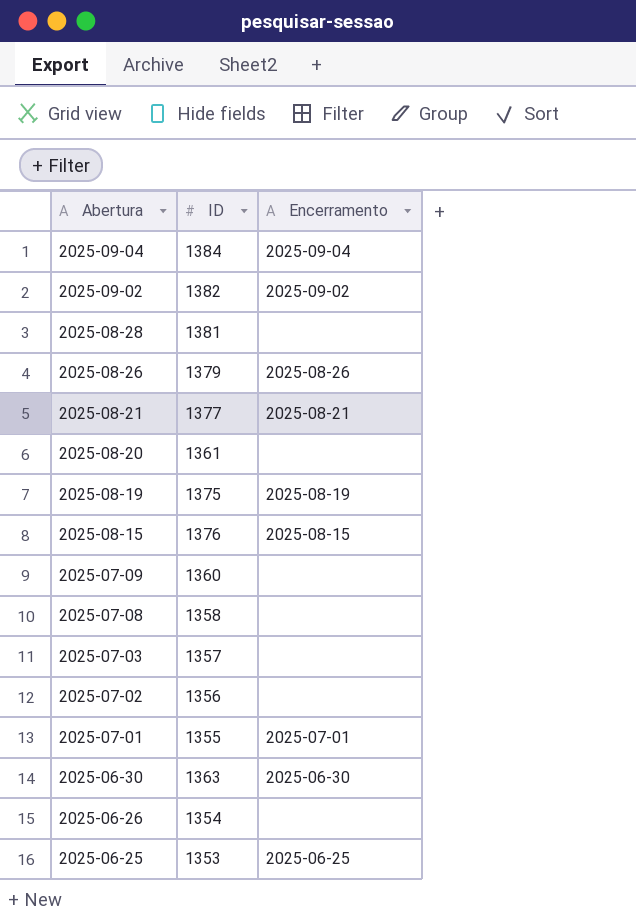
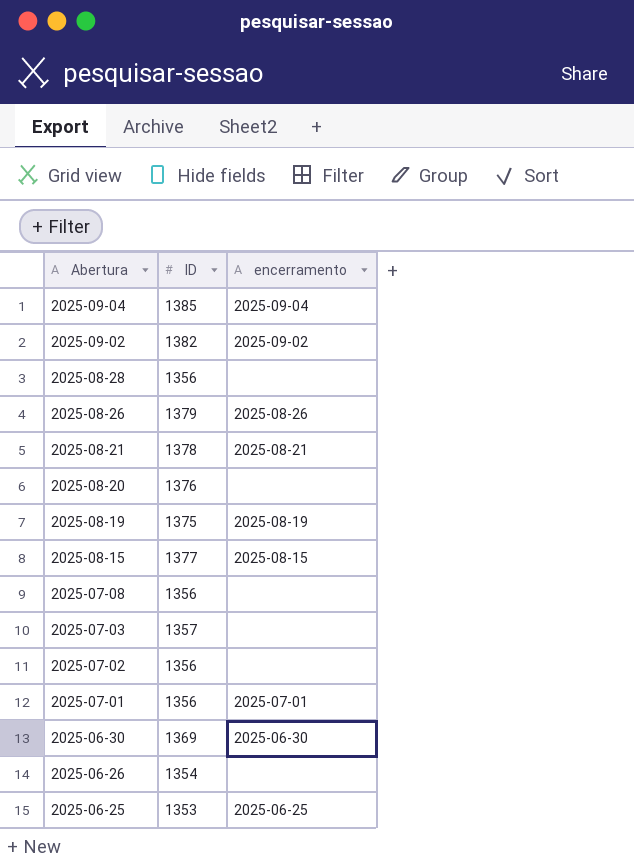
column name: Encerramento -> encerramento
row 2025-07-09: 1360 | none -> none
2025-09-04 | ID: 1384 -> 1385
2025-08-28 | ID: 1381 -> 1356
2025-08-21 | ID: 1377 -> 1378
2025-08-20 | ID: 1361 -> 1376
2025-08-15 | ID: 1376 -> 1377
2025-07-08 | ID: 1358 -> 1356
2025-07-01 | ID: 1355 -> 1356
2025-06-30 | ID: 1363 -> 1369

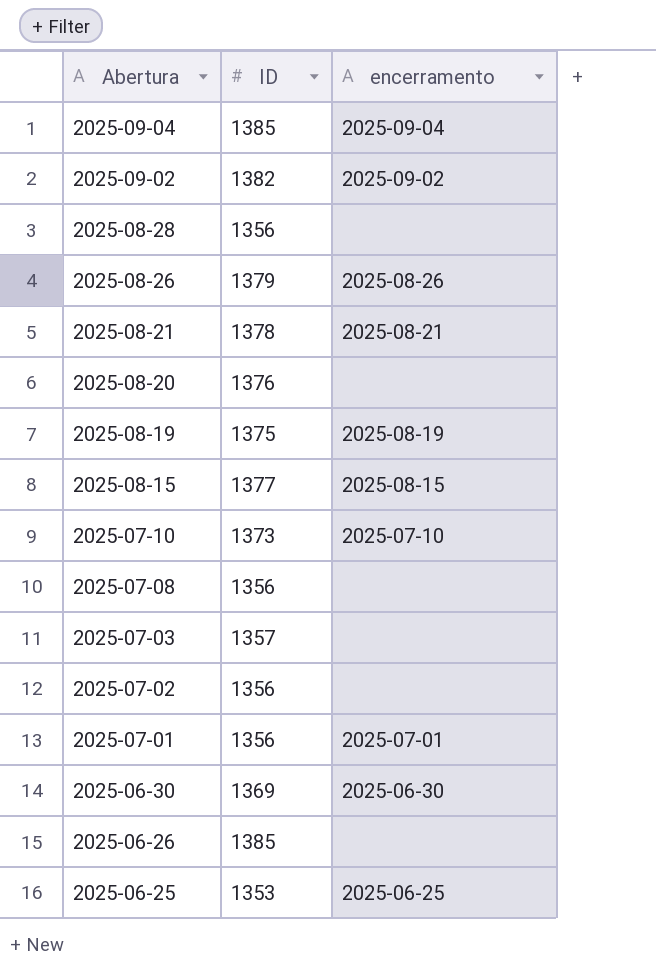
row 2025-07-10: none -> 1373 | 2025-07-10
2025-06-26 | ID: 1354 -> 1385

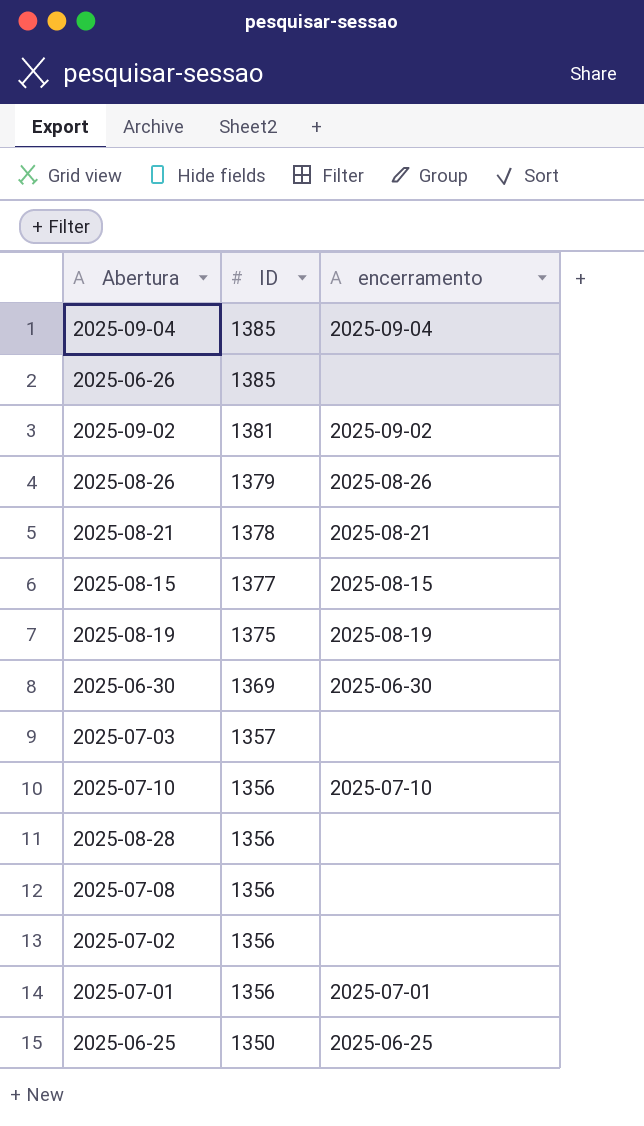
row order: Abertura descending -> ID descending
row 2025-08-20: 1376 | none -> none
2025-09-02 | ID: 1382 -> 1381
2025-07-10 | ID: 1373 -> 1356
2025-06-25 | ID: 1353 -> 1350

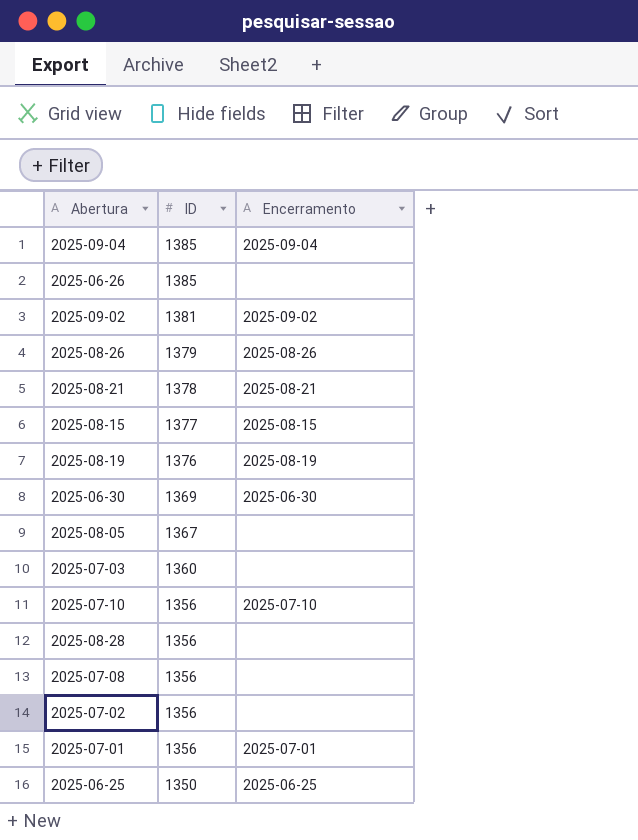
column name: encerramento -> Encerramento
2025-08-19 | ID: 1375 -> 1376
row 2025-08-05: none -> 1367 | none
2025-07-03 | ID: 1357 -> 1360

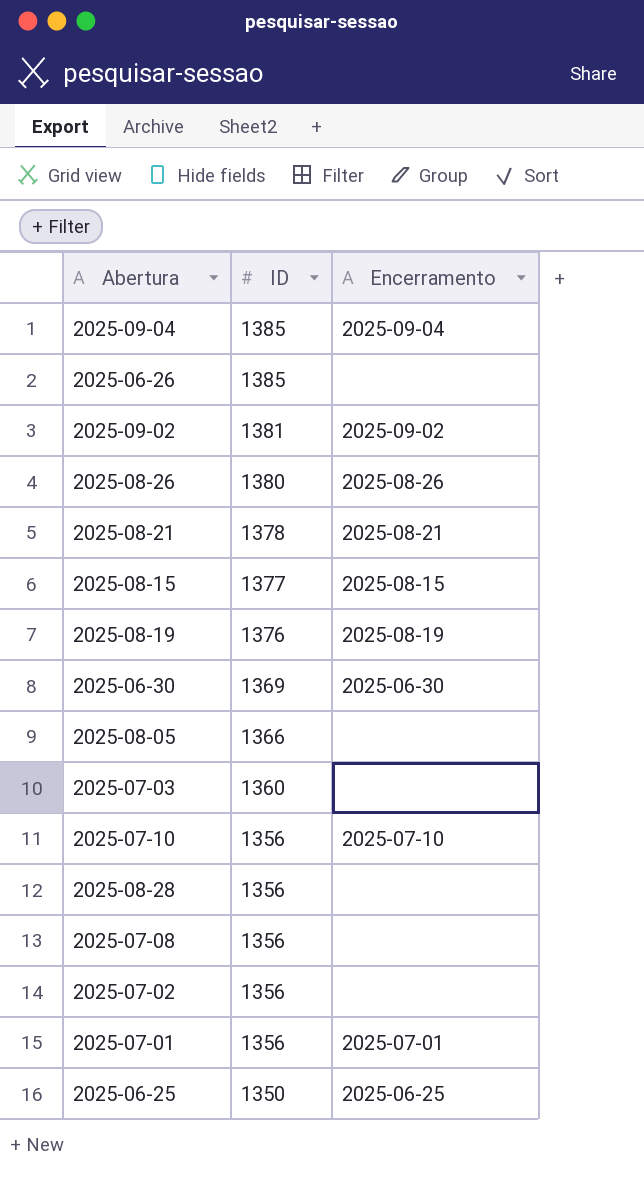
2025-08-26 | ID: 1379 -> 1380
2025-08-05 | ID: 1367 -> 1366

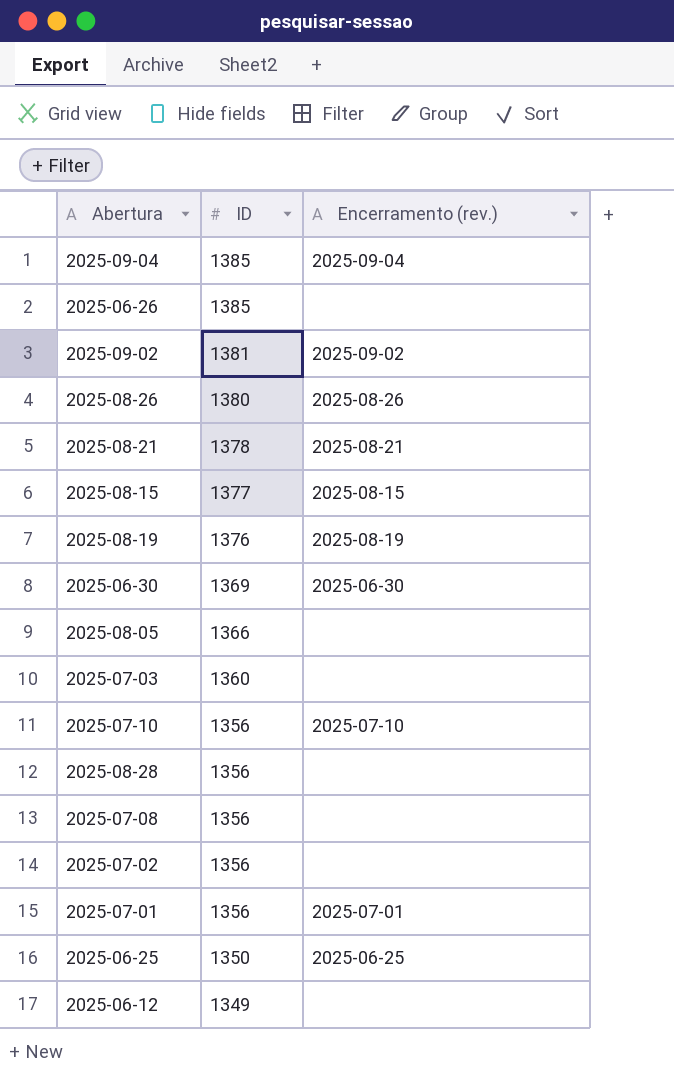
column name: Encerramento -> Encerramento (rev.)
row 2025-06-12: none -> 1349 | none

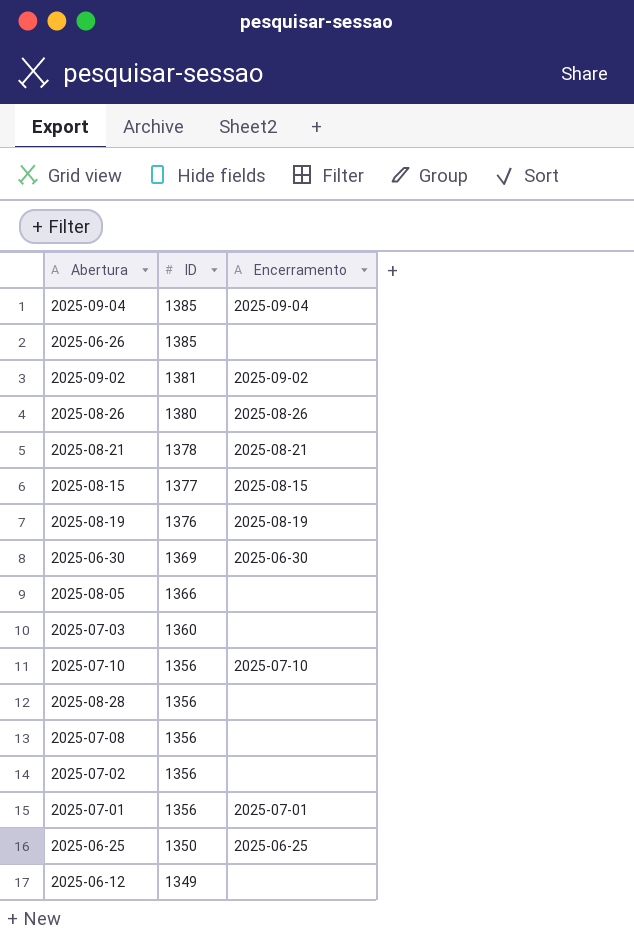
column name: Encerramento (rev.) -> Encerramento

